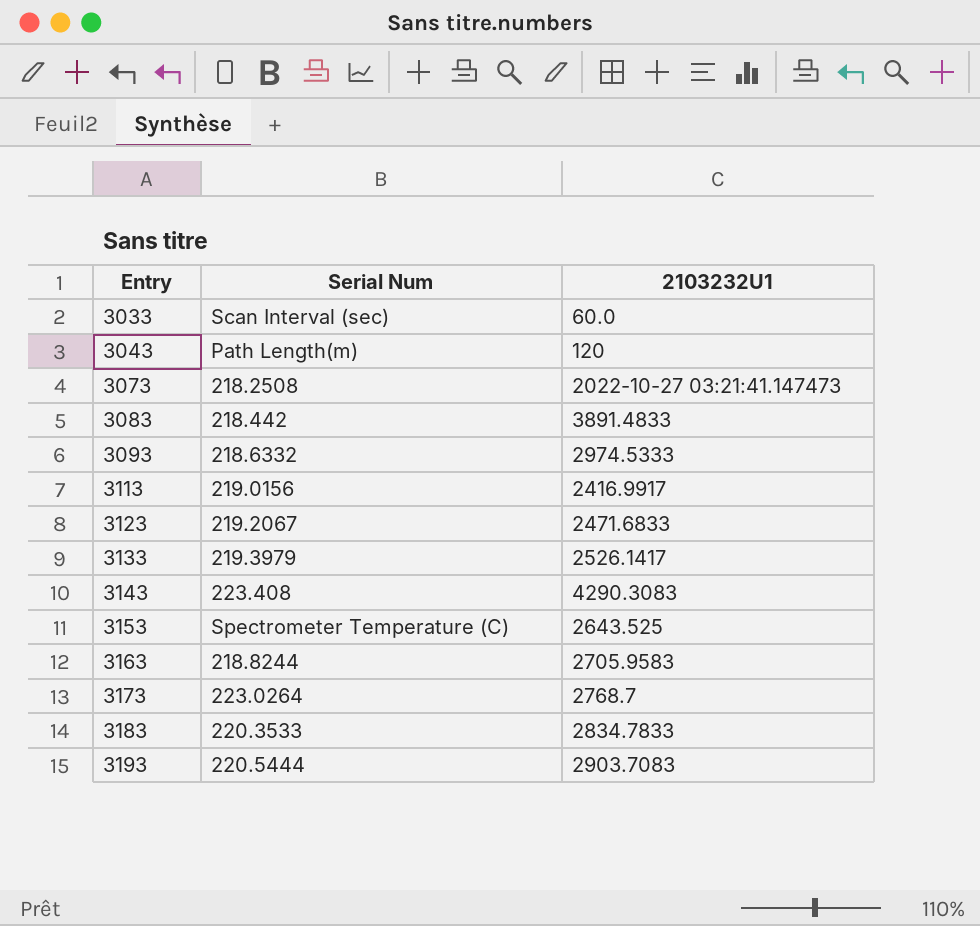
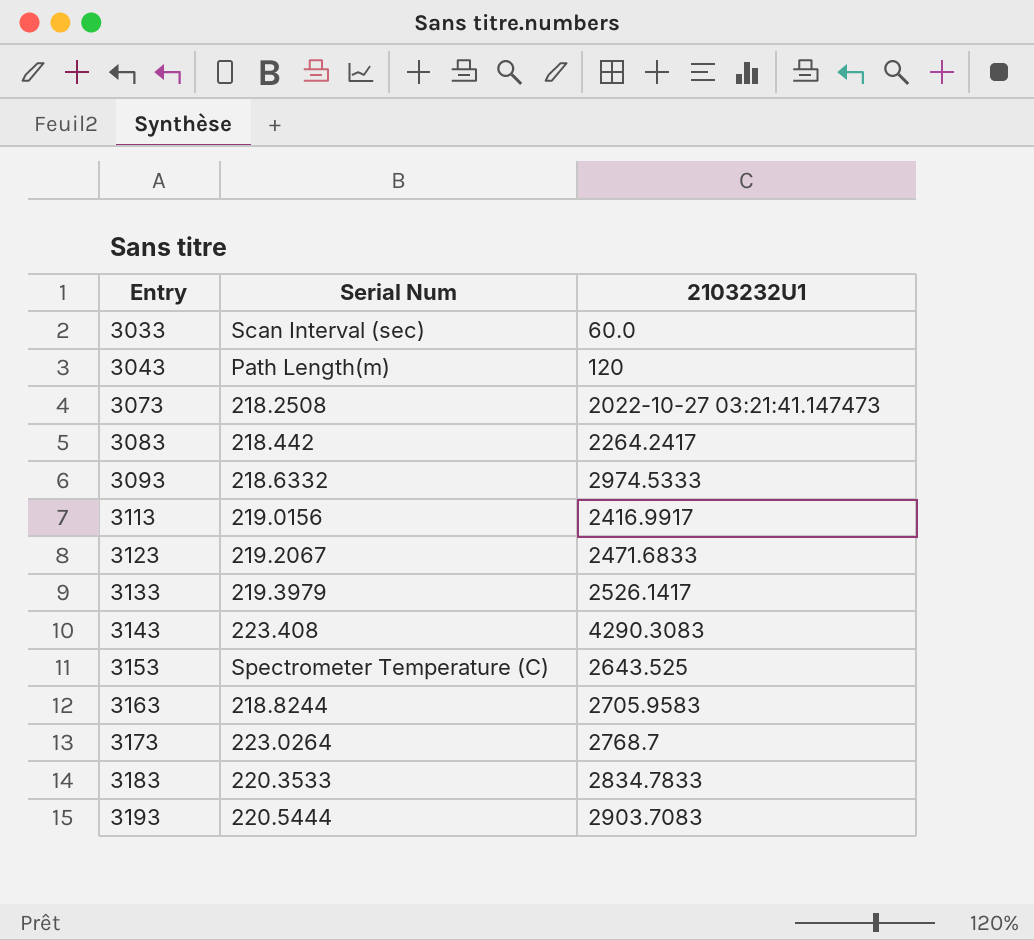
3083 | 2103232U1: 3891.4833 -> 2264.2417

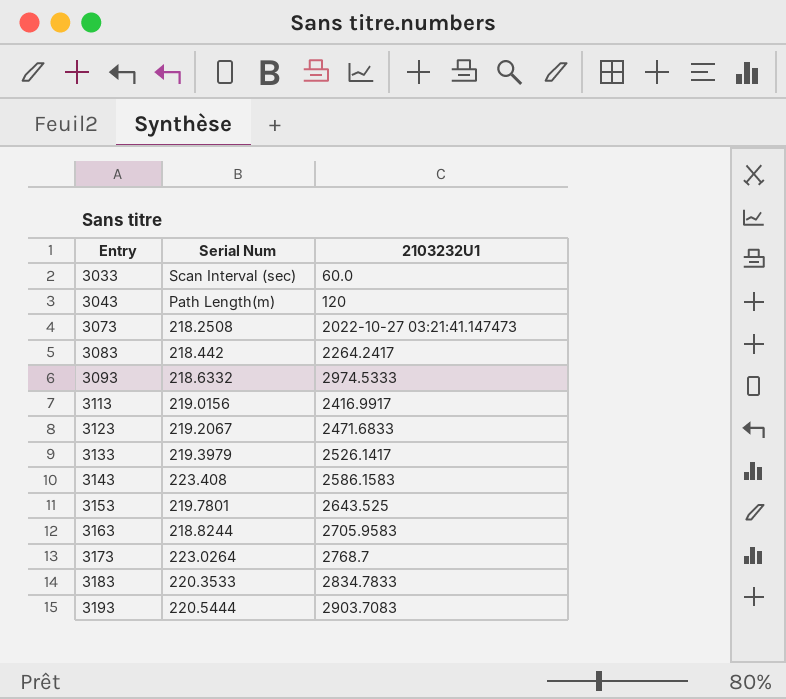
3143 | 2103232U1: 4290.3083 -> 2586.1583
3153 | Serial Num: Spectrometer Temperature (C) -> 219.7801

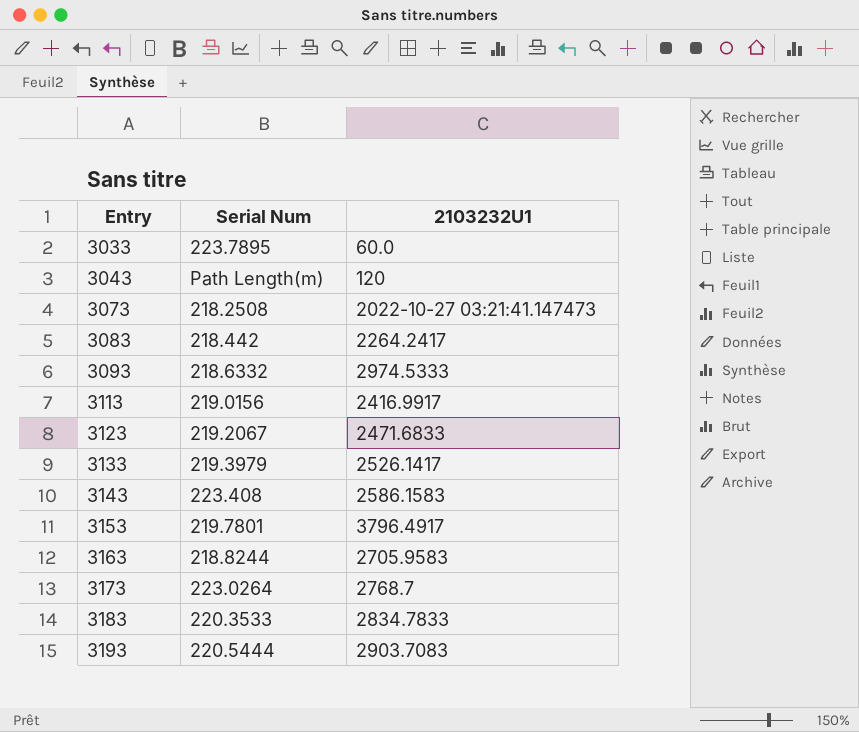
3033 | Serial Num: Scan Interval (sec) -> 223.7895
3153 | 2103232U1: 2643.525 -> 3796.4917

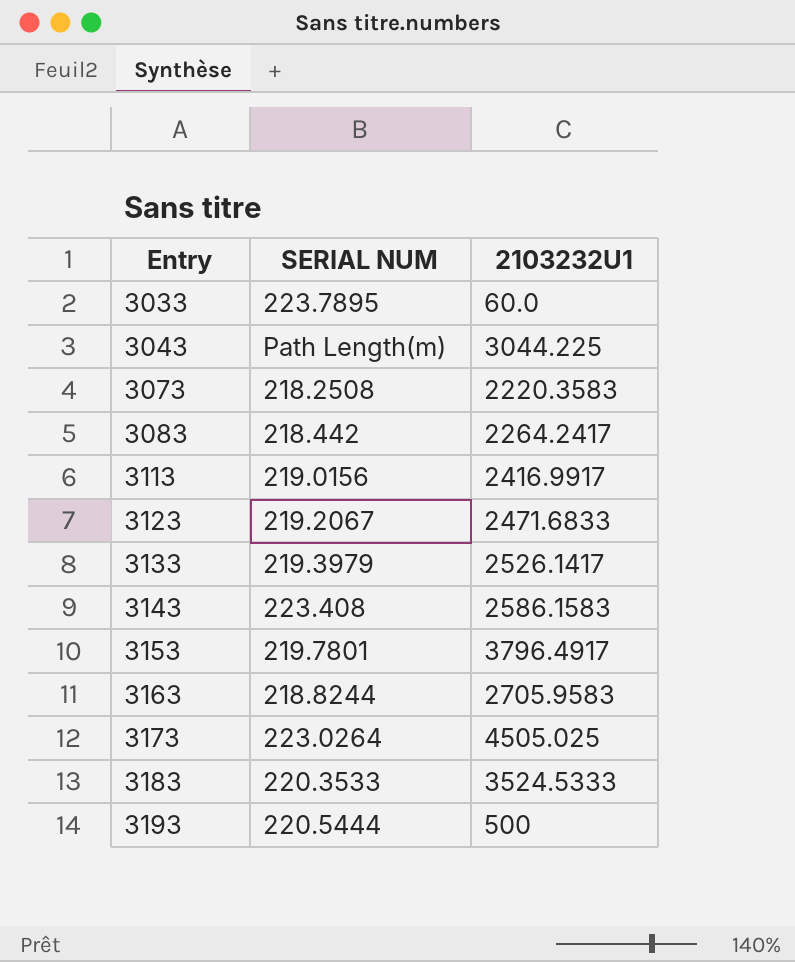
column name: Serial Num -> SERIAL NUM
row 3093: 218.6332 | 2974.5333 -> none
3043 | 2103232U1: 120 -> 3044.225
3073 | 2103232U1: 2022-10-27 03:21:41.147473 -> 2220.3583
3173 | 2103232U1: 2768.7 -> 4505.025
3183 | 2103232U1: 2834.7833 -> 3524.5333
3193 | 2103232U1: 2903.7083 -> 500

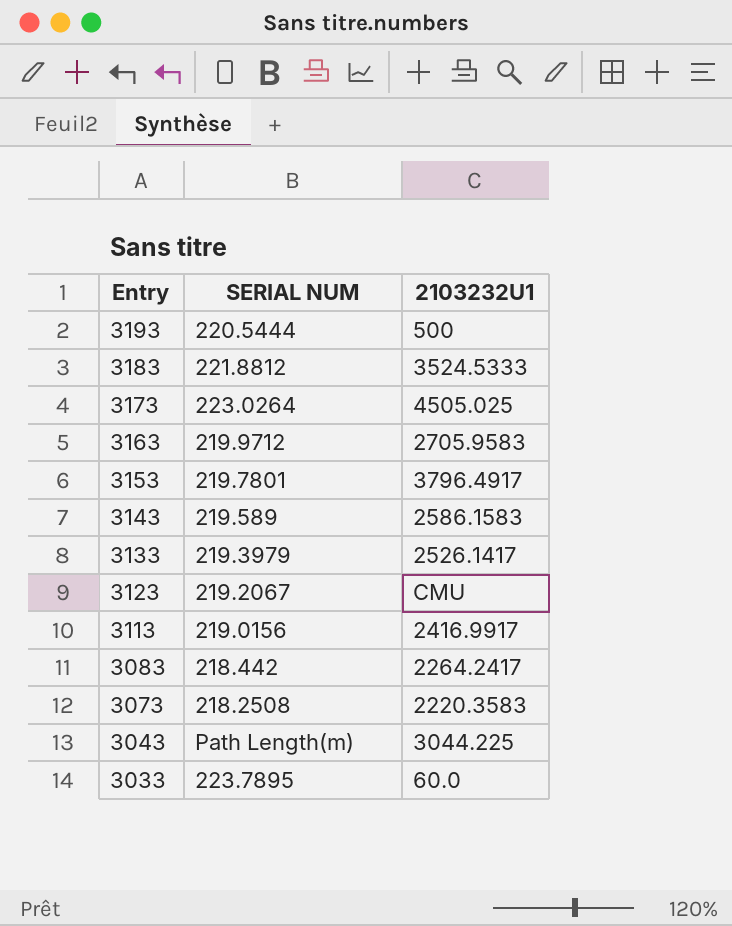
row order: Entry ascending -> Entry descending
3183 | SERIAL NUM: 220.3533 -> 221.8812
3163 | SERIAL NUM: 218.8244 -> 219.9712
3143 | SERIAL NUM: 223.408 -> 219.589
3123 | 2103232U1: 2471.6833 -> CMU

